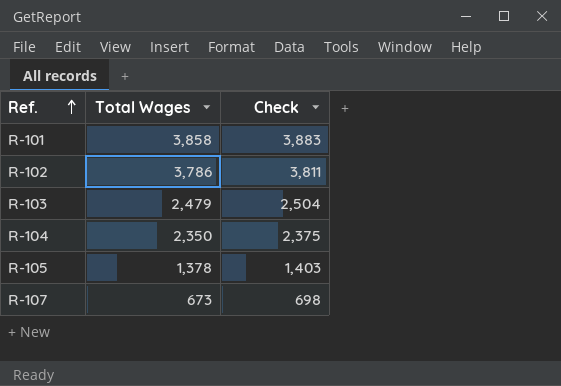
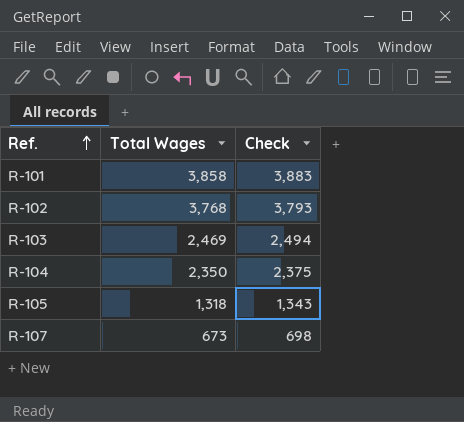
R-102 | Total Wages: 3,786 -> 3,768
R-102 | Check: 3,811 -> 3,793
R-103 | Total Wages: 2,479 -> 2,469
R-103 | Check: 2,504 -> 2,494
R-105 | Total Wages: 1,378 -> 1,318
R-105 | Check: 1,403 -> 1,343

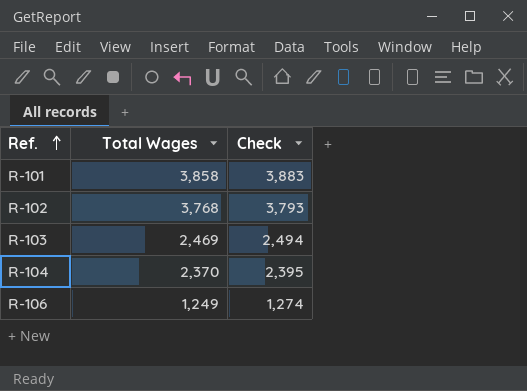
row R-105: 1,318 | 1,343 -> none
row R-107: 673 | 698 -> none
R-104 | Total Wages: 2,350 -> 2,370
R-104 | Check: 2,375 -> 2,395
row R-106: none -> 1,249 | 1,274

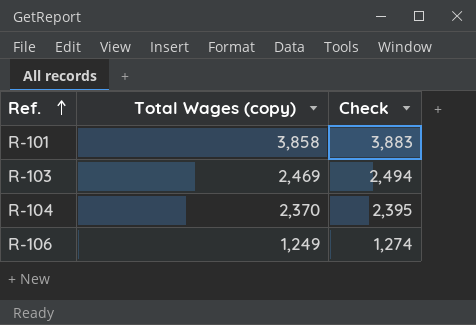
column name: Total Wages -> Total Wages (copy)
row R-102: 3,768 | 3,793 -> none

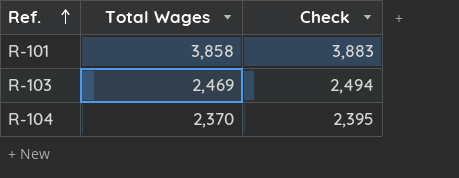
column name: Total Wages (copy) -> Total Wages
row R-106: 1,249 | 1,274 -> none

